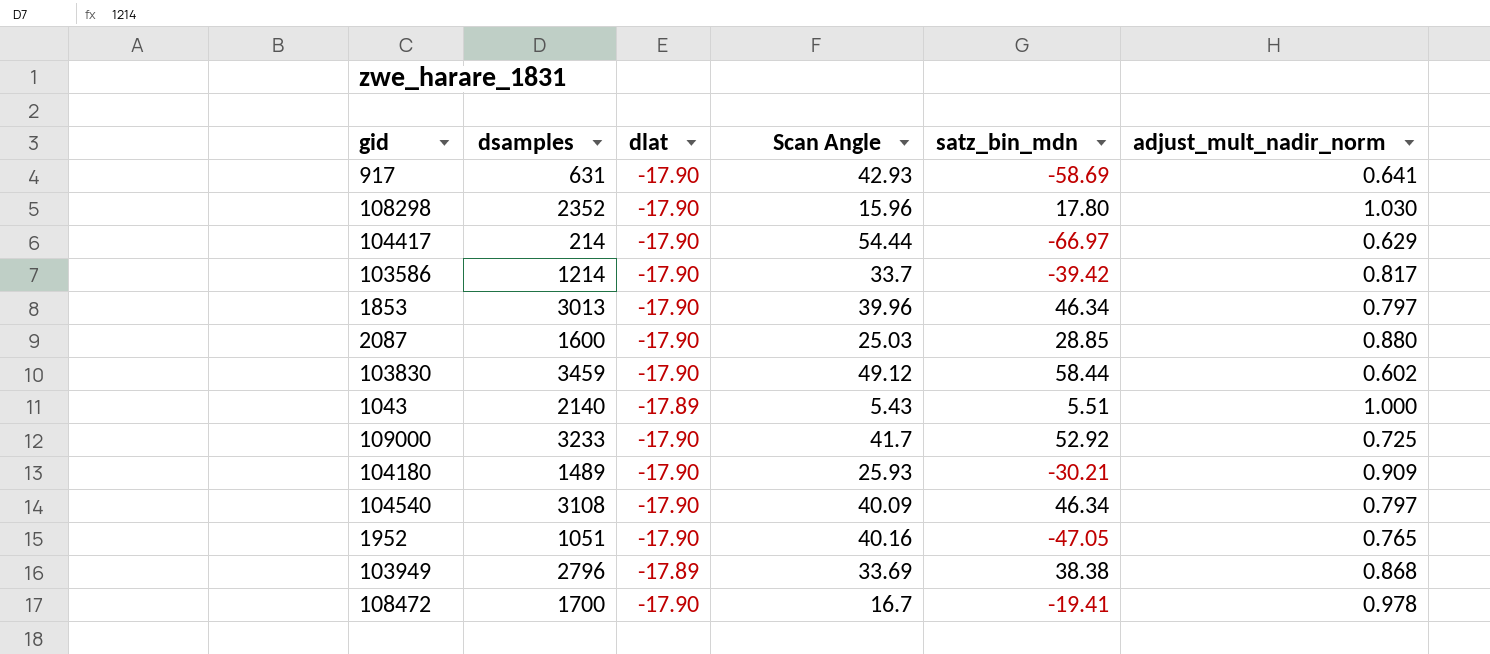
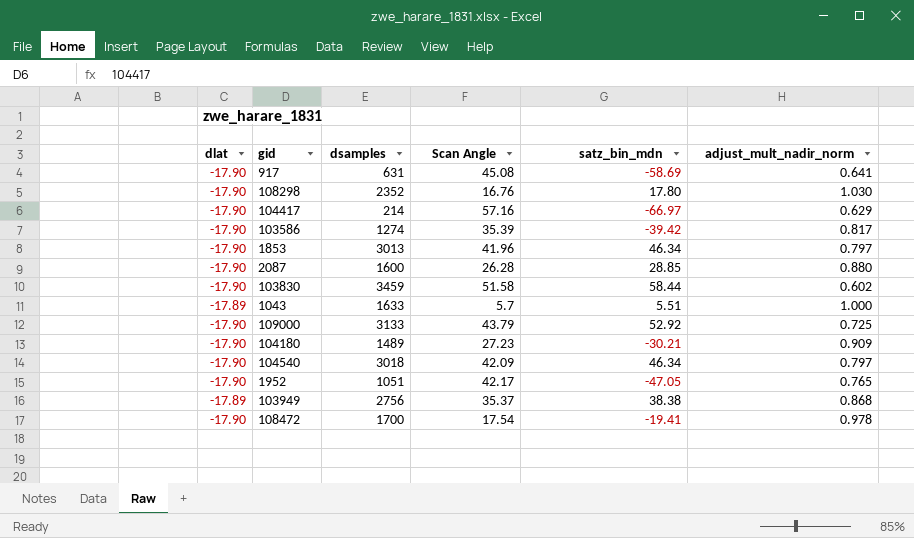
column dlat | position: 3 -> 1
917 | Scan Angle: 42.93 -> 45.08
108298 | Scan Angle: 15.96 -> 16.76
104417 | Scan Angle: 54.44 -> 57.16
103586 | dsamples: 1214 -> 1274
103586 | Scan Angle: 33.7 -> 35.39
1853 | Scan Angle: 39.96 -> 41.96
2087 | Scan Angle: 25.03 -> 26.28
103830 | Scan Angle: 49.12 -> 51.58
1043 | dsamples: 2140 -> 1633
1043 | Scan Angle: 5.43 -> 5.7
109000 | dsamples: 3233 -> 3133
109000 | Scan Angle: 41.7 -> 43.79
104180 | Scan Angle: 25.93 -> 27.23
104540 | dsamples: 3108 -> 3018
104540 | Scan Angle: 40.09 -> 42.09
1952 | Scan Angle: 40.16 -> 42.17
103949 | dsamples: 2796 -> 2756
103949 | Scan Angle: 33.69 -> 35.37
108472 | Scan Angle: 16.7 -> 17.54

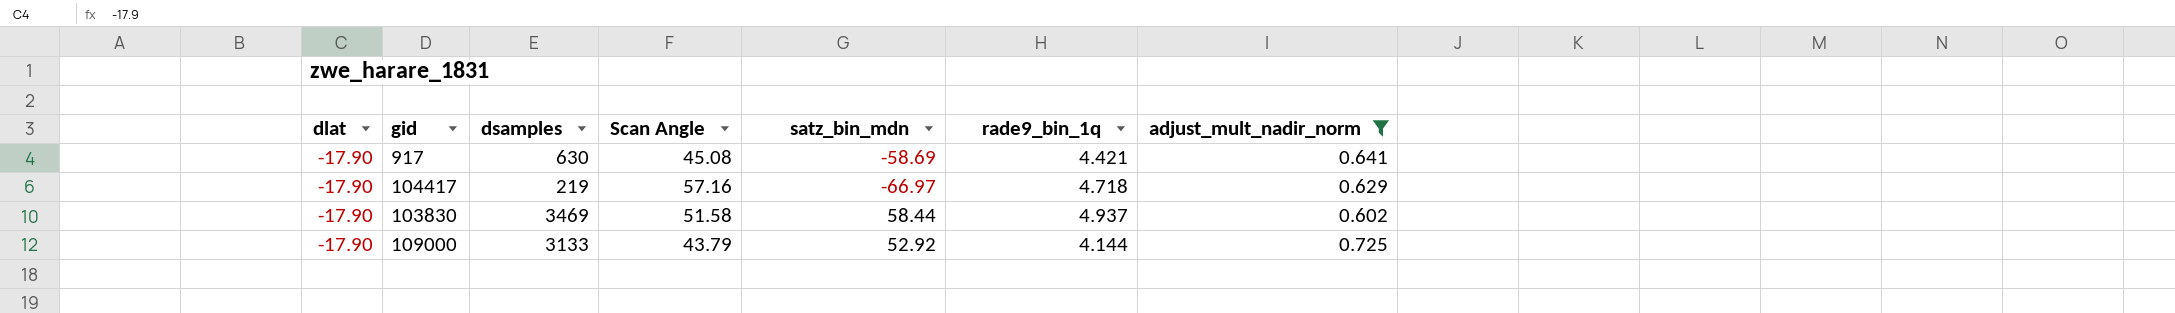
filter: none -> adjust_mult_nadir_norm <= 0.725
column rade9_bin_1q | position: none -> 6
917 | dsamples: 631 -> 630
104417 | dsamples: 214 -> 219
103830 | dsamples: 3459 -> 3469

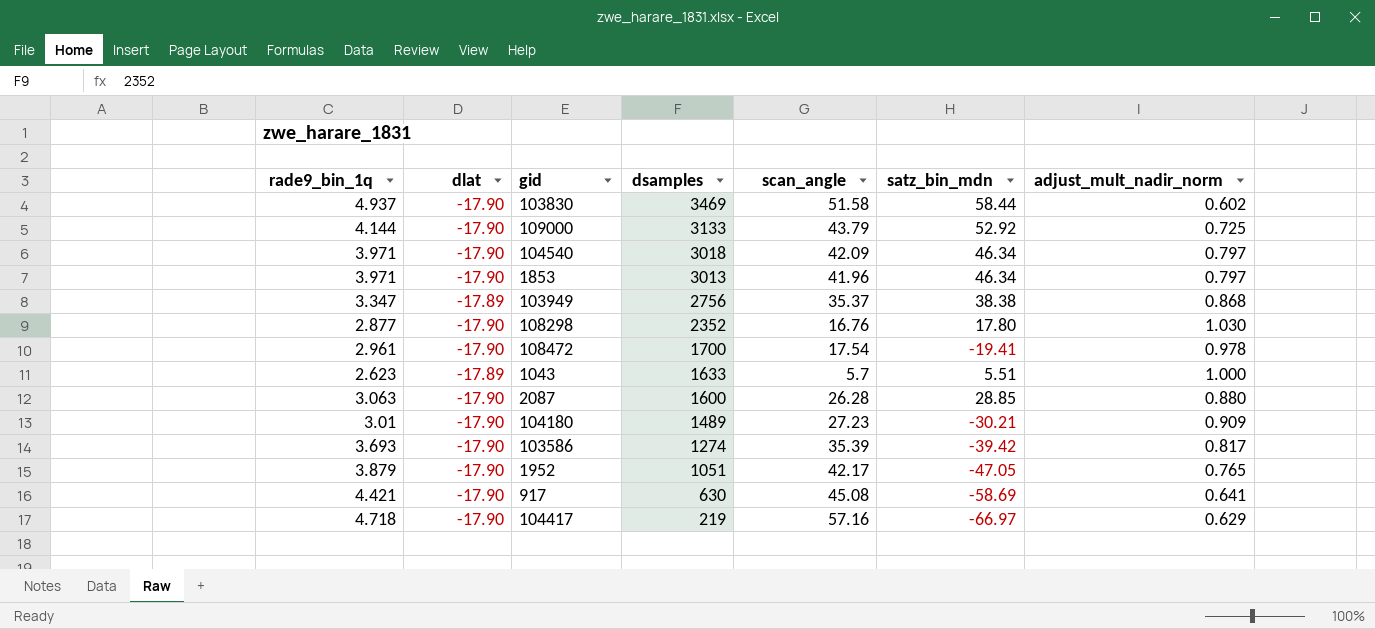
filter: adjust_mult_nadir_norm <= 0.725 -> none
row order: none -> dsamples descending
column rade9_bin_1q | position: 6 -> 1
column name: Scan Angle -> scan_angle

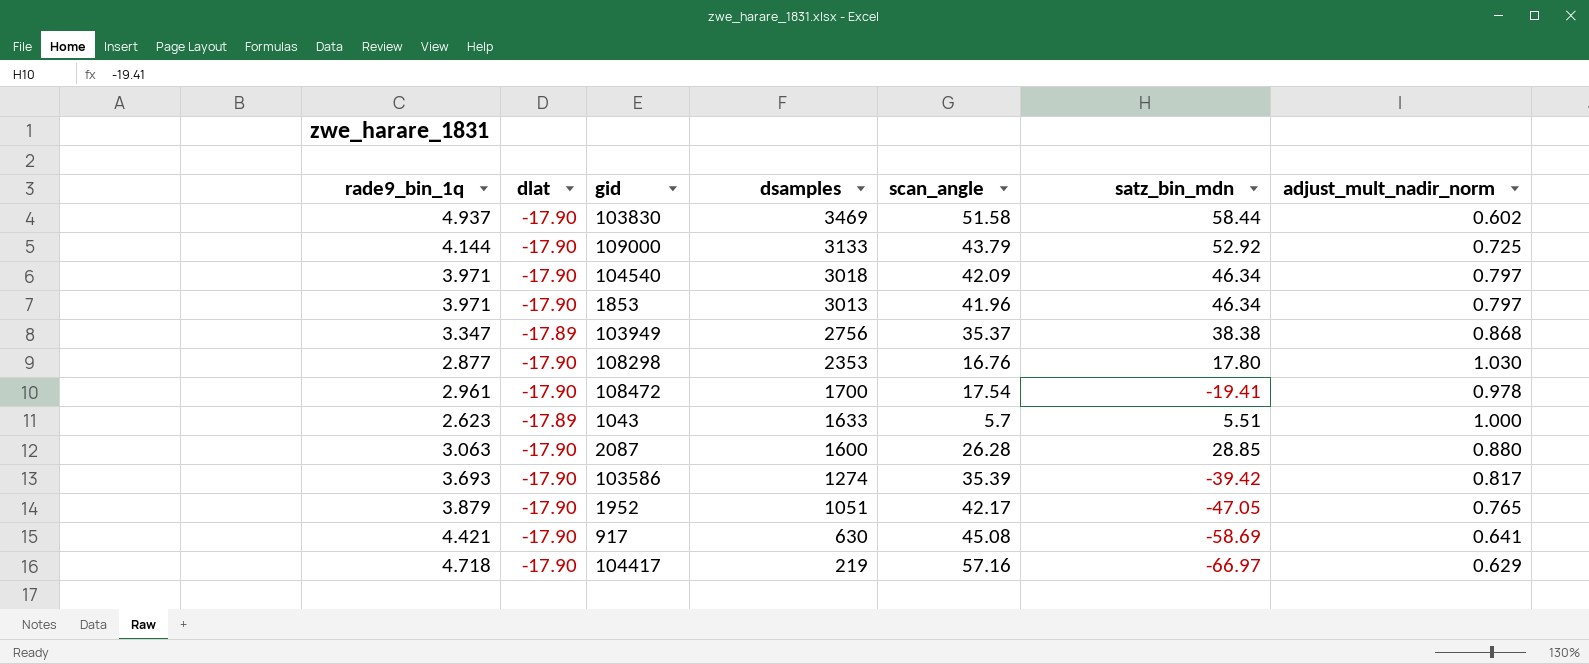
row 104180: 3.01 | -17.90 | 1489 | 27.23 | -30.21 | 0.909 -> none
108298 | dsamples: 2352 -> 2353

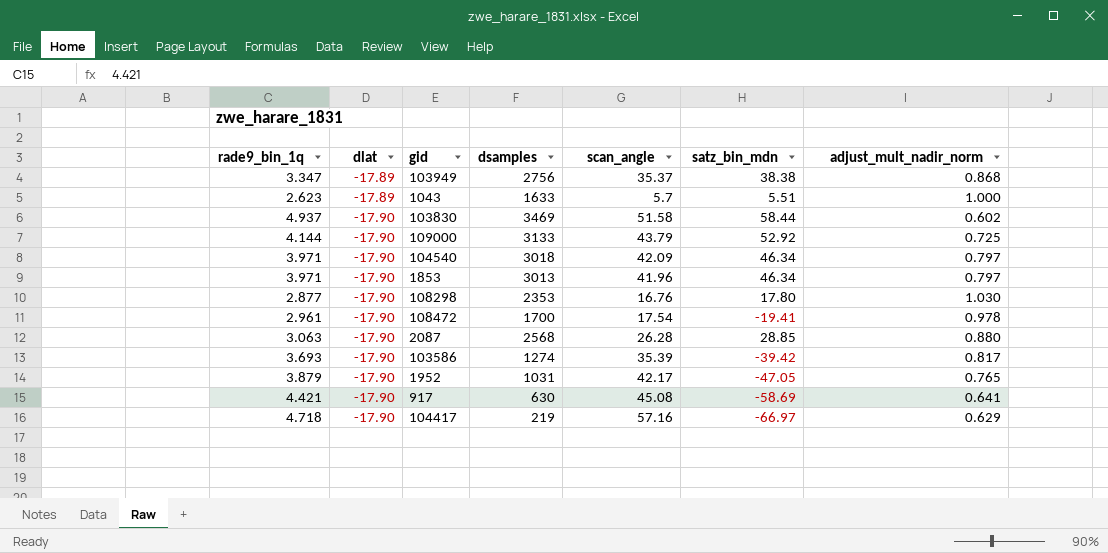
row order: dsamples descending -> dlat descending
2087 | dsamples: 1600 -> 2568
1952 | dsamples: 1051 -> 1031

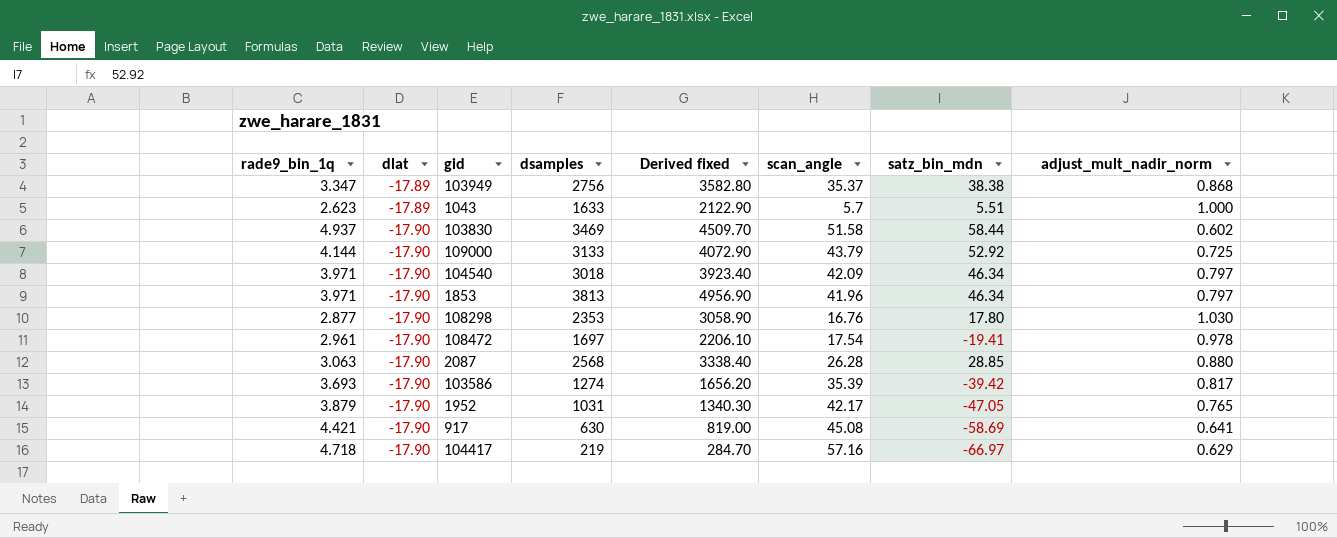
column Derived fixed | formula: none -> [dsamples] * 1.3
1853 | dsamples: 3013 -> 3813
108472 | dsamples: 1700 -> 1697

